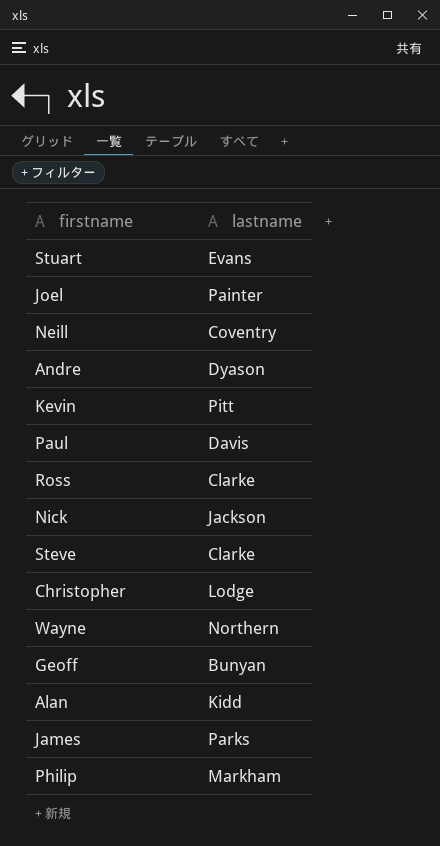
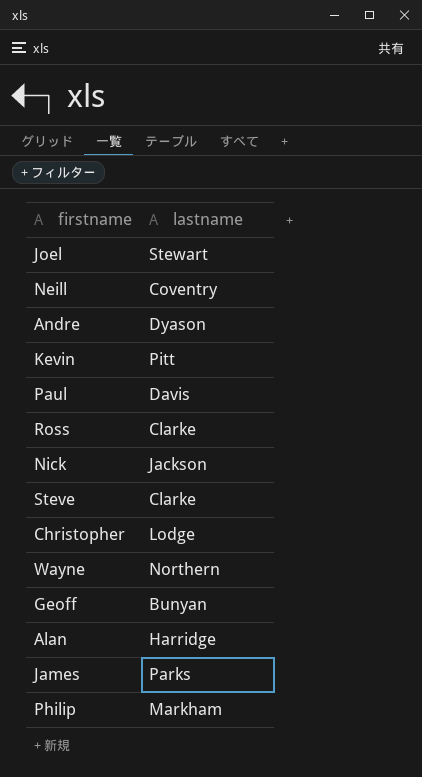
row Stuart: Evans -> none
Joel | lastname: Painter -> Stewart
Alan | lastname: Kidd -> Harridge

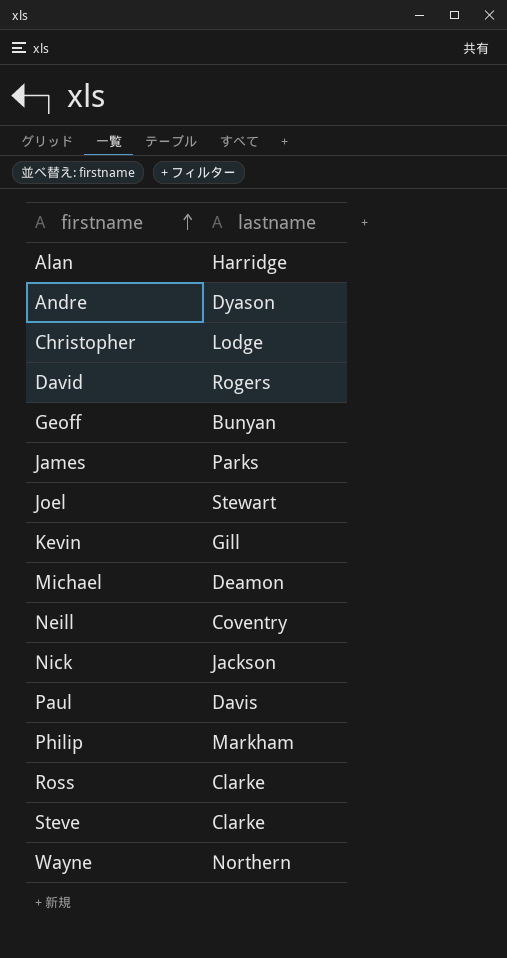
row order: none -> firstname ascending
row David: none -> Rogers
Kevin | lastname: Pitt -> Gill
row Michael: none -> Deamon

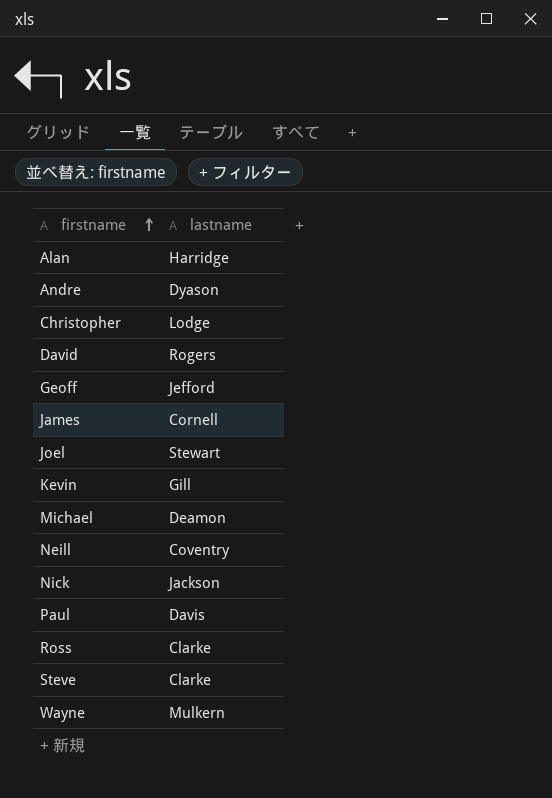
row Philip: Markham -> none
Geoff | lastname: Bunyan -> Jefford
James | lastname: Parks -> Cornell
Wayne | lastname: Northern -> Mulkern

